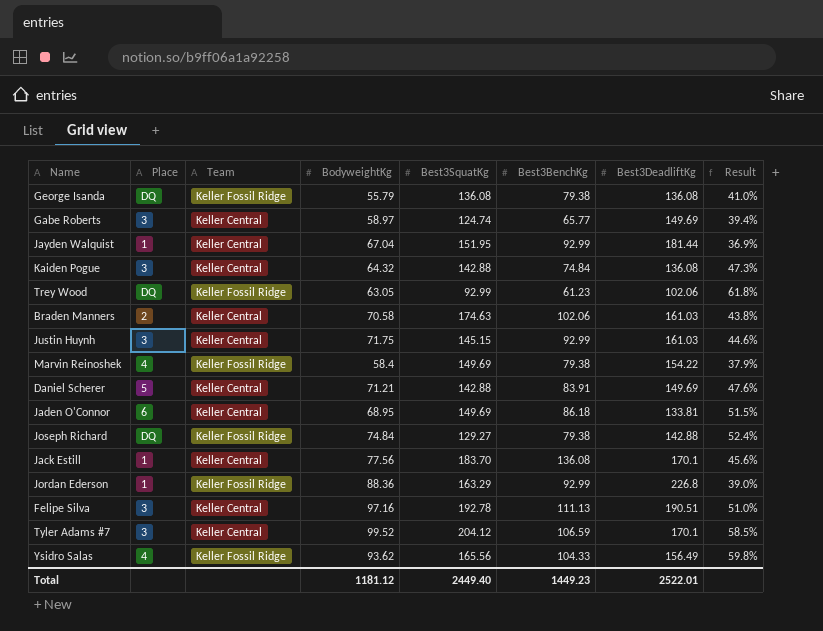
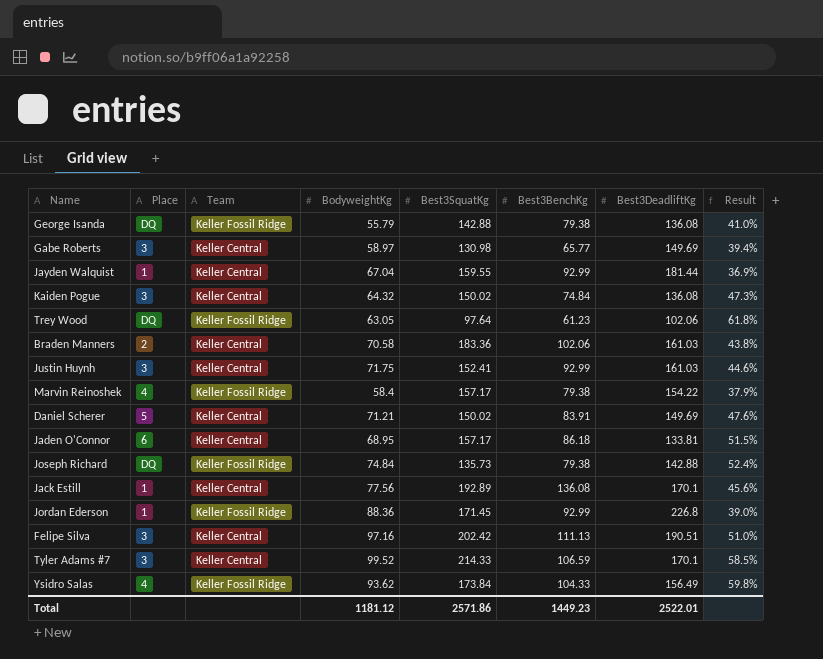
George Isanda | Best3SquatKg: 136.08 -> 142.88
Gabe Roberts | Best3SquatKg: 124.74 -> 130.98
Jayden Walquist | Best3SquatKg: 151.95 -> 159.55
Kaiden Pogue | Best3SquatKg: 142.88 -> 150.02
Trey Wood | Best3SquatKg: 92.99 -> 97.64
Braden Manners | Best3SquatKg: 174.63 -> 183.36
Justin Huynh | Best3SquatKg: 145.15 -> 152.41
Marvin Reinoshek | Best3SquatKg: 149.69 -> 157.17
Daniel Scherer | Best3SquatKg: 142.88 -> 150.02
Jaden O'Connor | Best3SquatKg: 149.69 -> 157.17
Joseph Richard | Best3SquatKg: 129.27 -> 135.73
Jack Estill | Best3SquatKg: 183.70 -> 192.89
Jordan Ederson | Best3SquatKg: 163.29 -> 171.45
Felipe Silva | Best3SquatKg: 192.78 -> 202.42
Tyler Adams #7 | Best3SquatKg: 204.12 -> 214.33
Ysidro Salas | Best3SquatKg: 165.56 -> 173.84
Total | Best3SquatKg: 2449.40 -> 2571.86

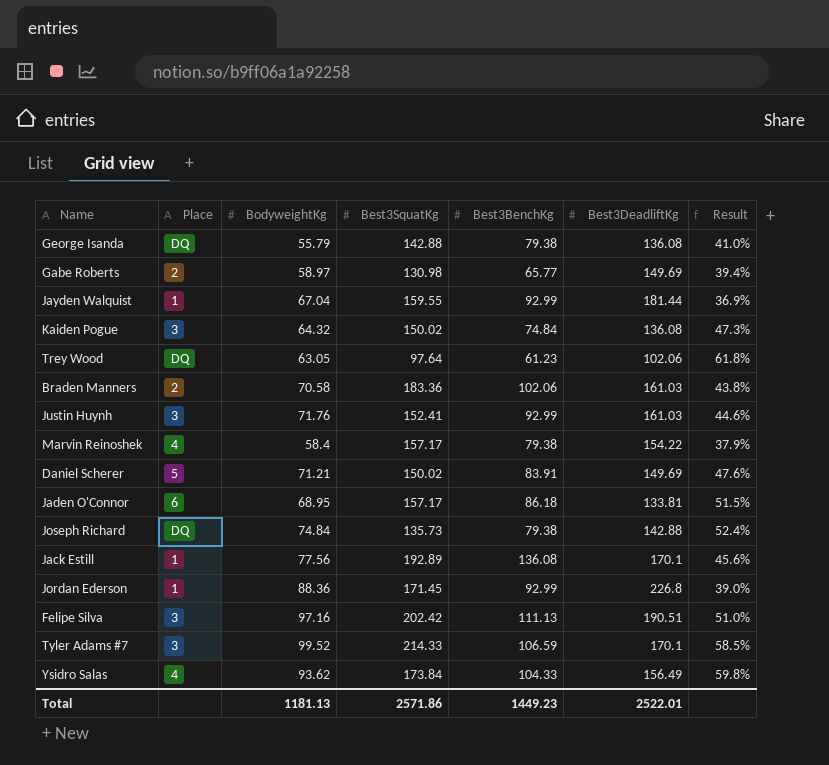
column Team | position: 3 -> none
Gabe Roberts | Place: 3 -> 2
Justin Huynh | BodyweightKg: 71.75 -> 71.76
Total | BodyweightKg: 1181.12 -> 1181.13

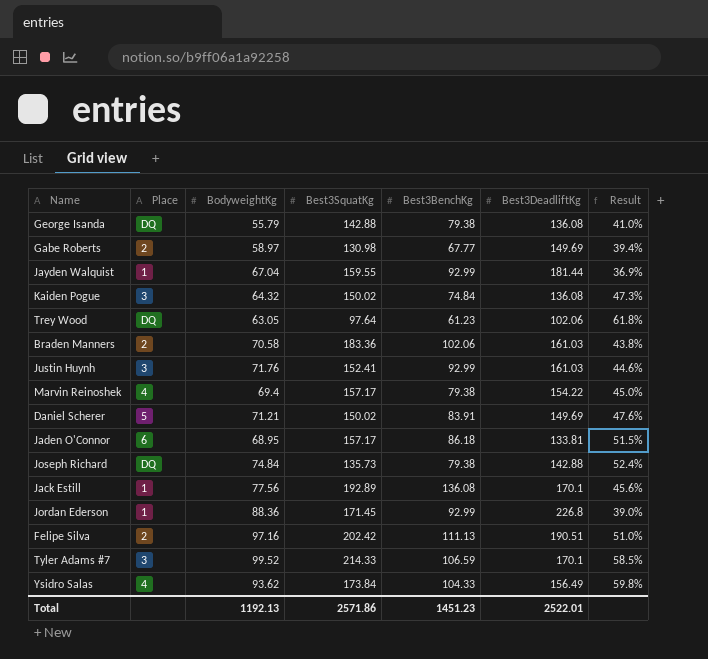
Gabe Roberts | Best3BenchKg: 65.77 -> 67.77
Marvin Reinoshek | BodyweightKg: 58.4 -> 69.4
Marvin Reinoshek | Result: 37.9% -> 45.0%
Felipe Silva | Place: 3 -> 2
Total | BodyweightKg: 1181.13 -> 1192.13
Total | Best3BenchKg: 1449.23 -> 1451.23

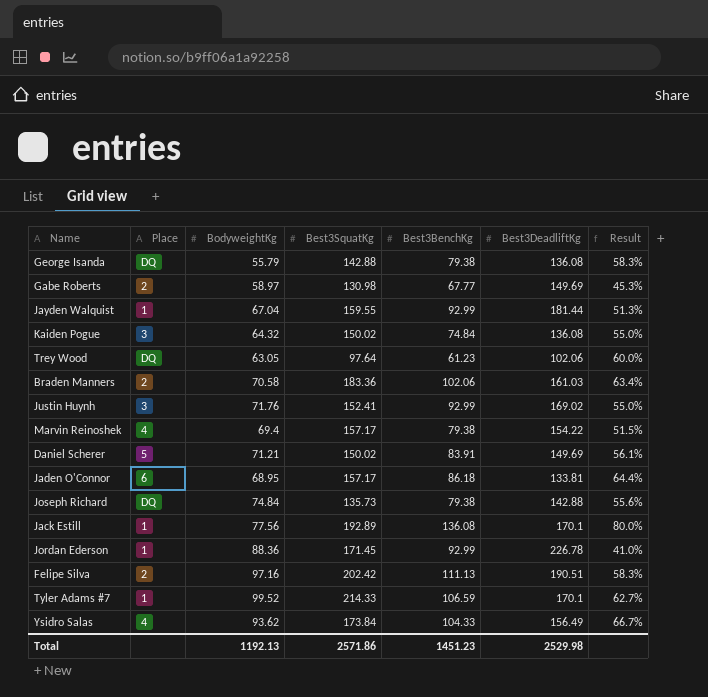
column Result | formula: [BodyweightKg] / [Best3DeadliftKg] -> [Best3BenchKg] / [Best3DeadliftKg]
Justin Huynh | Best3DeadliftKg: 161.03 -> 169.02
Jordan Ederson | Best3DeadliftKg: 226.8 -> 226.78
Tyler Adams #7 | Place: 3 -> 1
Total | Best3DeadliftKg: 2522.01 -> 2529.98

